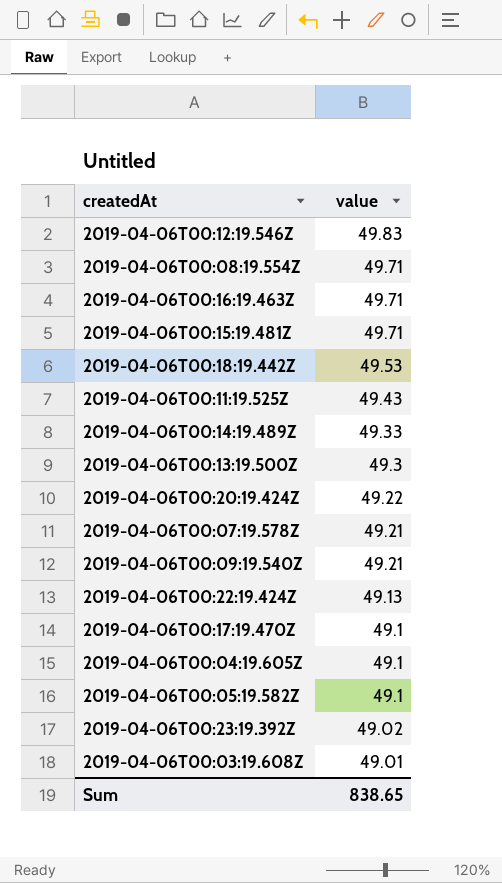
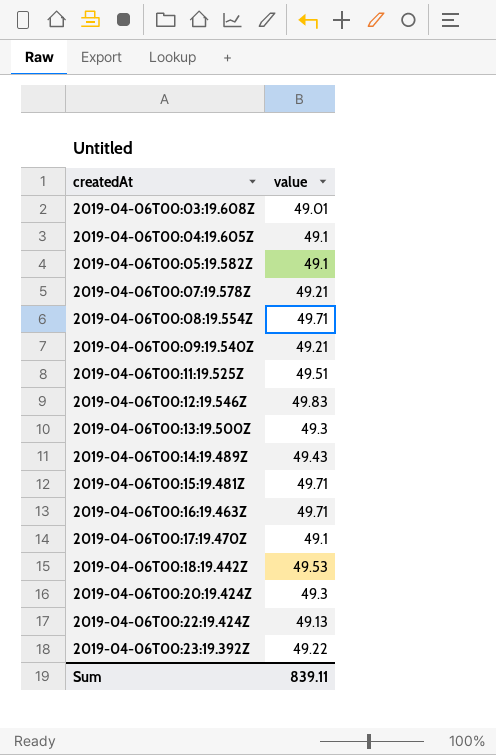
row order: value descending -> createdAt ascending
2019-04-06T00:11:19.525Z | value: 49.43 -> 49.51
2019-04-06T00:14:19.489Z | value: 49.33 -> 49.43
2019-04-06T00:20:19.424Z | value: 49.22 -> 49.3
2019-04-06T00:23:19.392Z | value: 49.02 -> 49.22
Sum | value: 838.65 -> 839.11

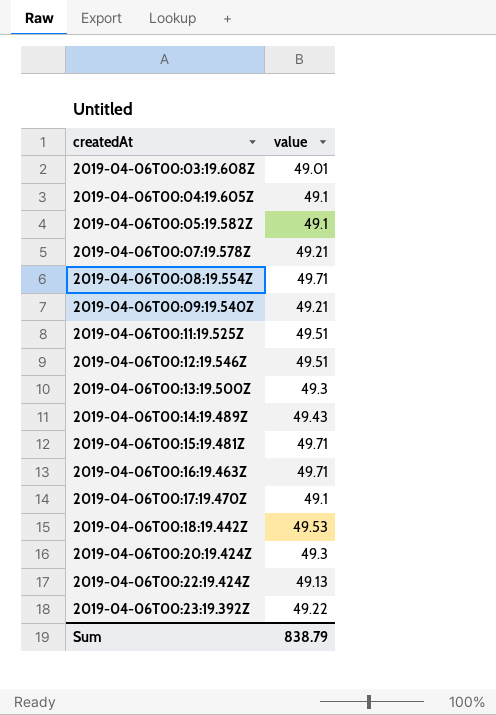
2019-04-06T00:12:19.546Z | value: 49.83 -> 49.51
Sum | value: 839.11 -> 838.79

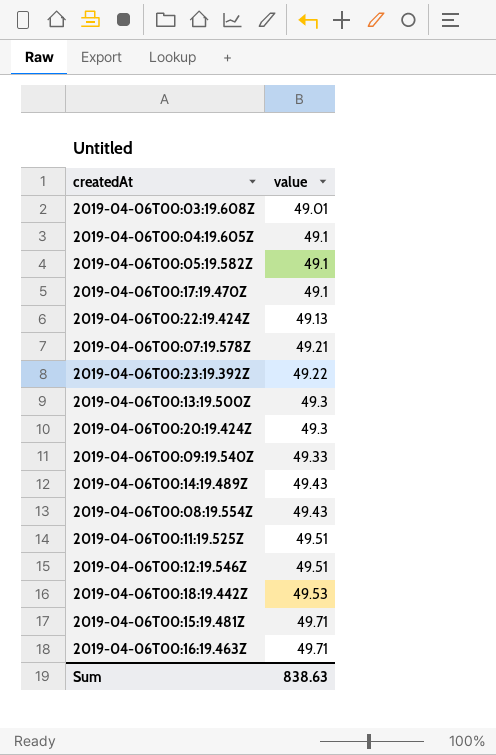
row order: createdAt ascending -> value ascending
2019-04-06T00:09:19.540Z | value: 49.21 -> 49.33
2019-04-06T00:08:19.554Z | value: 49.71 -> 49.43
Sum | value: 838.79 -> 838.63

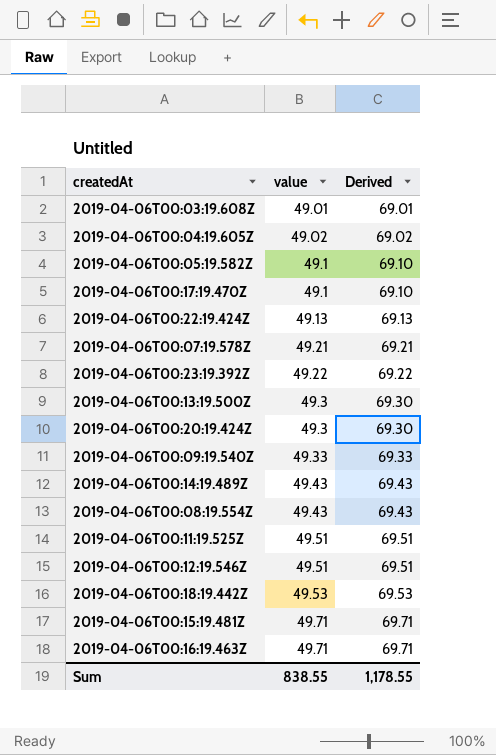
column Derived | formula: none -> [value] + 20
2019-04-06T00:04:19.605Z | value: 49.1 -> 49.02
Sum | value: 838.63 -> 838.55

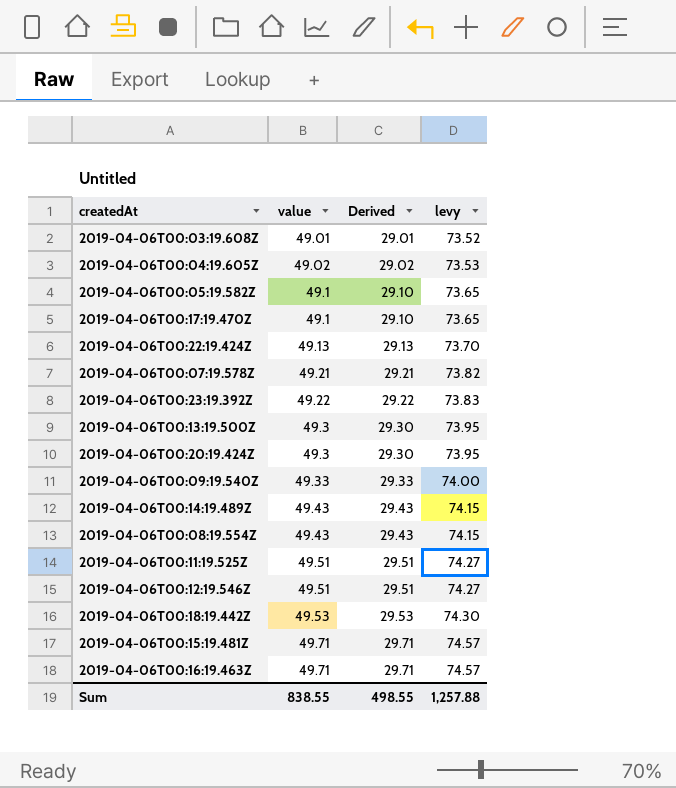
column Derived | formula: [value] + 20 -> [value] - 20
column levy | formula: none -> [value] * 1.5
Sum | Derived: 1,178.55 -> 498.55

